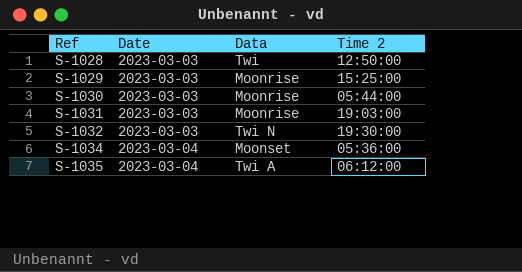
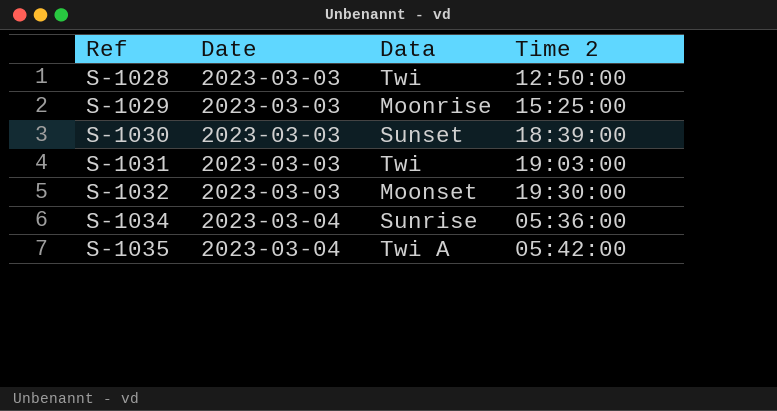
S-1030 | Data: Moonrise -> Sunset
S-1030 | Time 2: 05:44:00 -> 18:39:00
S-1031 | Data: Moonrise -> Twi
S-1032 | Data: Twi N -> Moonset
S-1034 | Data: Moonset -> Sunrise
S-1035 | Time 2: 06:12:00 -> 05:42:00

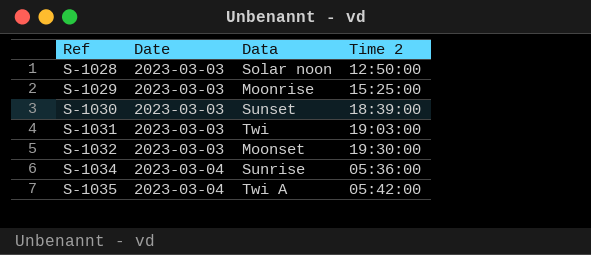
S-1028 | Data: Twi -> Solar noon

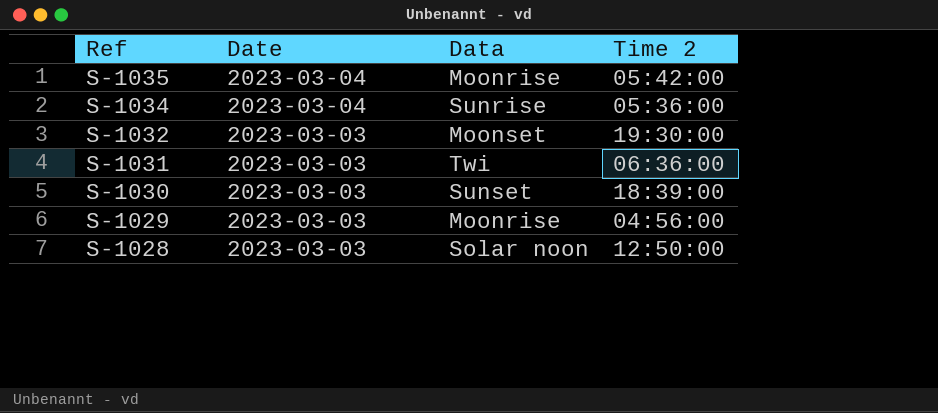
row order: Ref ascending -> Ref descending
S-1035 | Data: Twi A -> Moonrise
S-1031 | Time 2: 19:03:00 -> 06:36:00
S-1029 | Time 2: 15:25:00 -> 04:56:00

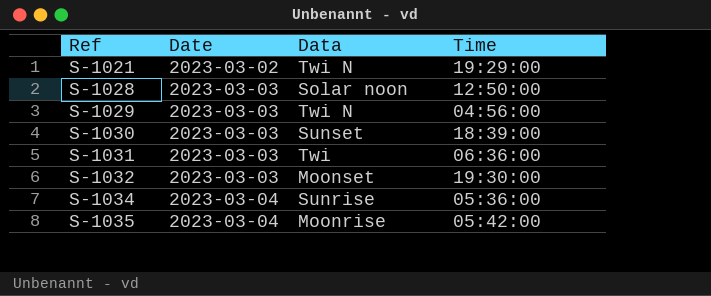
row order: Ref descending -> Ref ascending
column name: Time 2 -> Time
row S-1021: none -> 2023-03-02 | Twi N | 19:29:00
S-1029 | Data: Moonrise -> Twi N

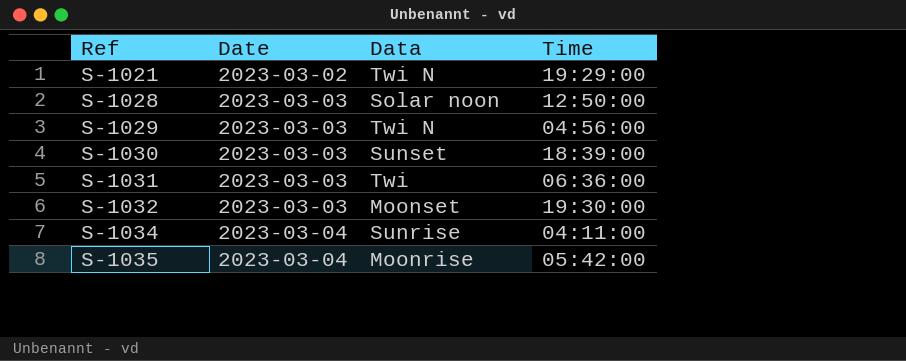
S-1034 | Time: 05:36:00 -> 04:11:00

